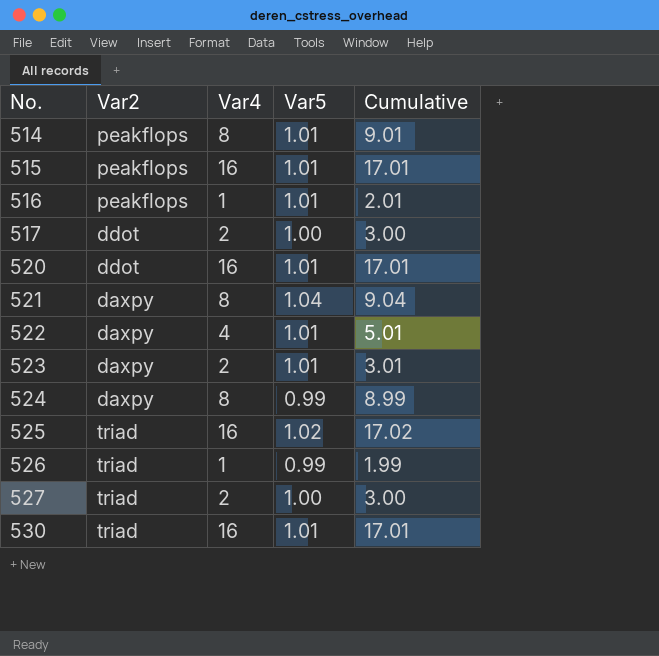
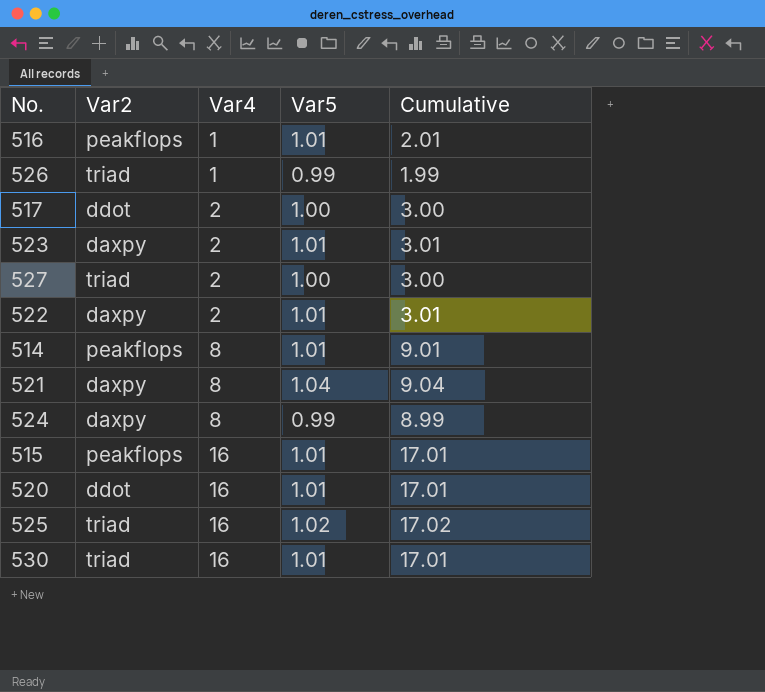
row order: No. ascending -> Var4 ascending
522 | Var4: 4 -> 2
522 | Cumulative: 5.01 -> 3.01

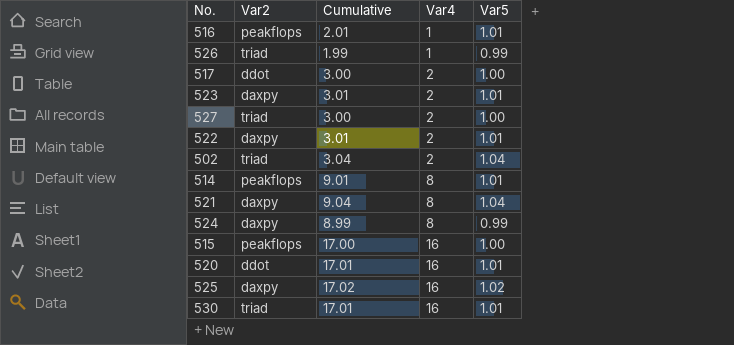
column Cumulative | position: 5 -> 3
row 502: none -> triad | 3.04 | 2 | 1.04
515 | Cumulative: 17.01 -> 17.00
515 | Var5: 1.01 -> 1.00
525 | Var2: triad -> daxpy

